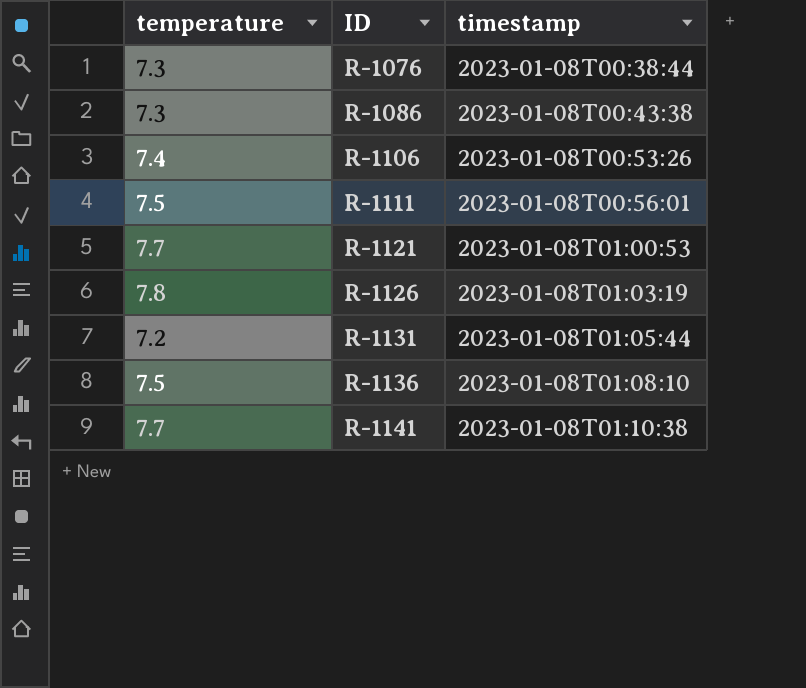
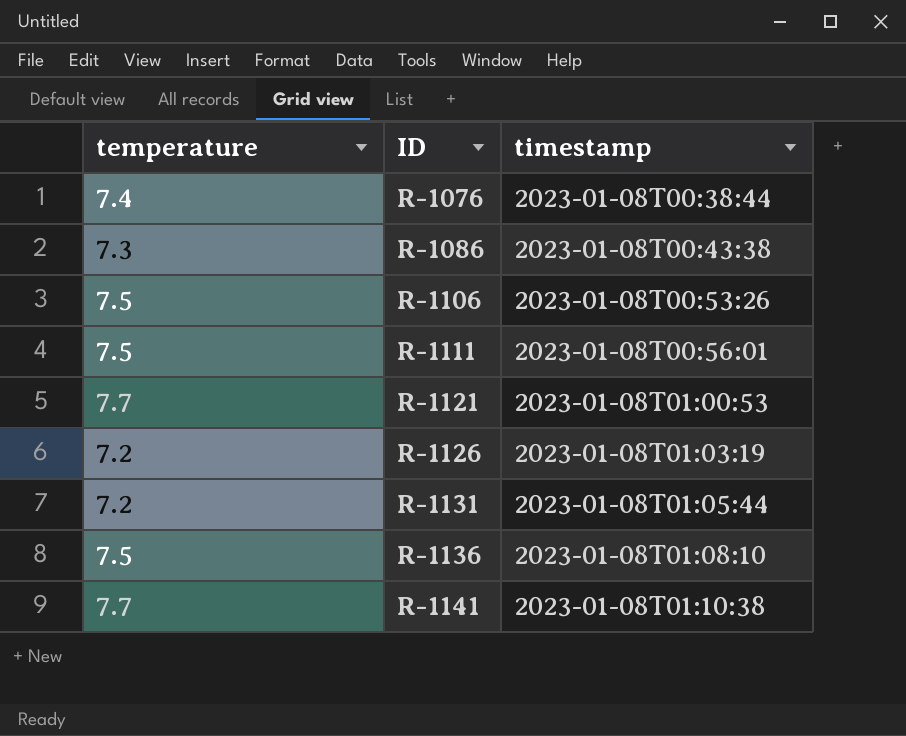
R-1076 | temperature: 7.3 -> 7.4
R-1106 | temperature: 7.4 -> 7.5
R-1126 | temperature: 7.8 -> 7.2

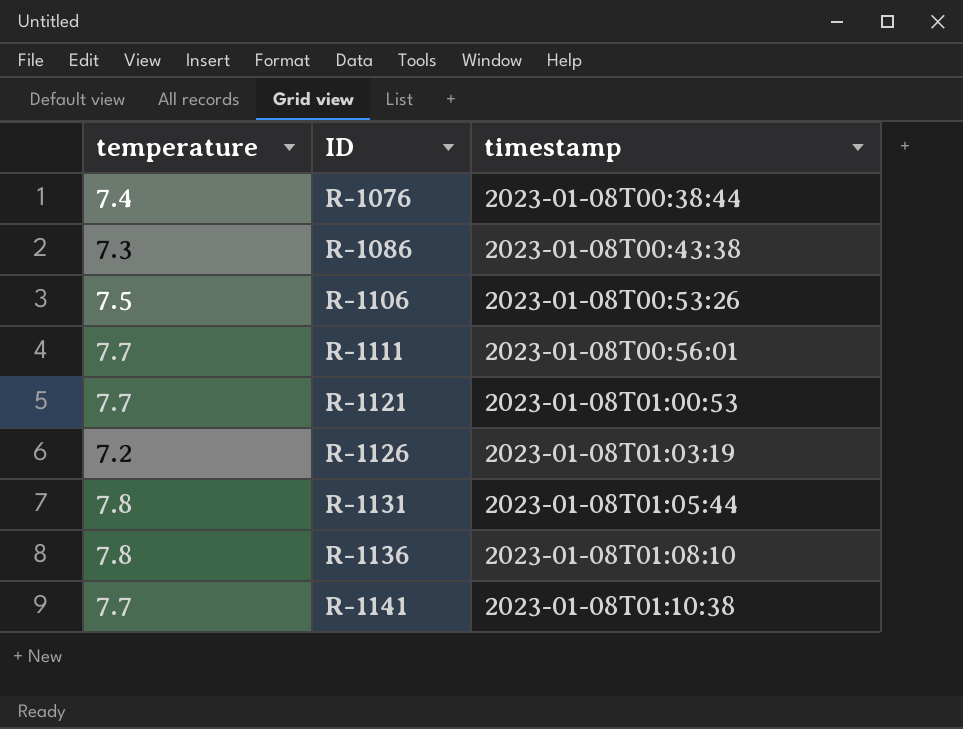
R-1111 | temperature: 7.5 -> 7.7
R-1131 | temperature: 7.2 -> 7.8
R-1136 | temperature: 7.5 -> 7.8

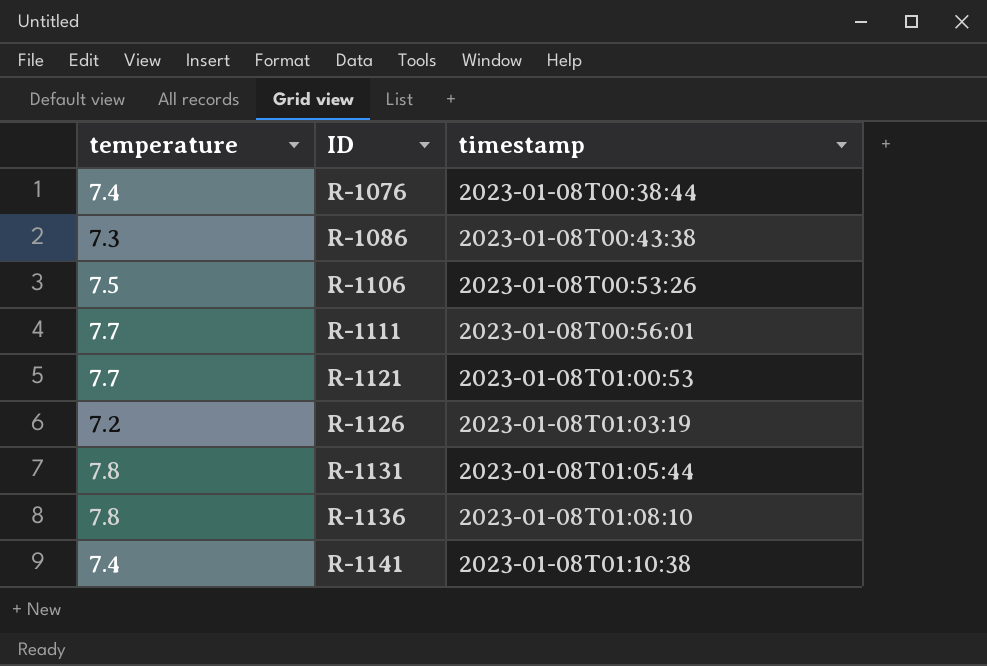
R-1141 | temperature: 7.7 -> 7.4

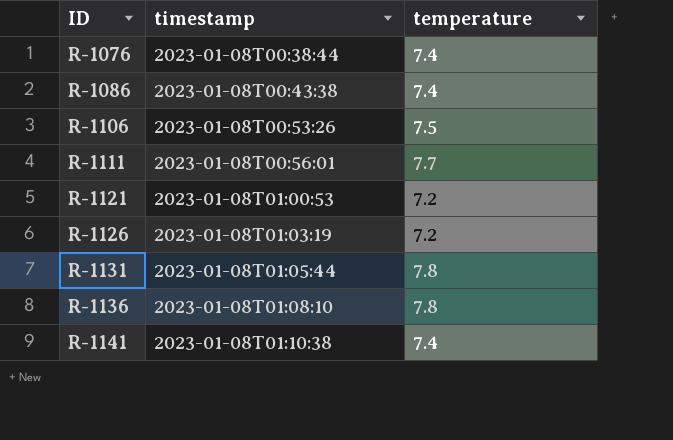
column temperature | position: 1 -> 3
R-1086 | temperature: 7.3 -> 7.4
R-1121 | temperature: 7.7 -> 7.2

